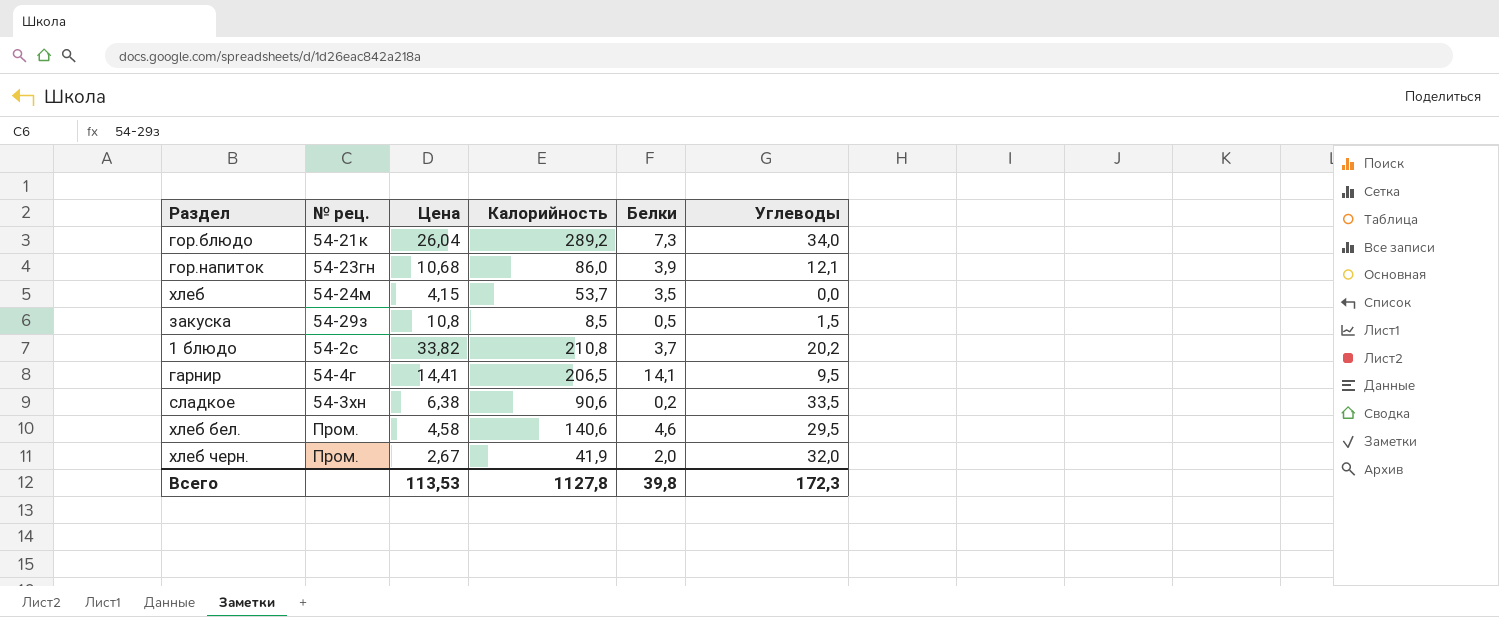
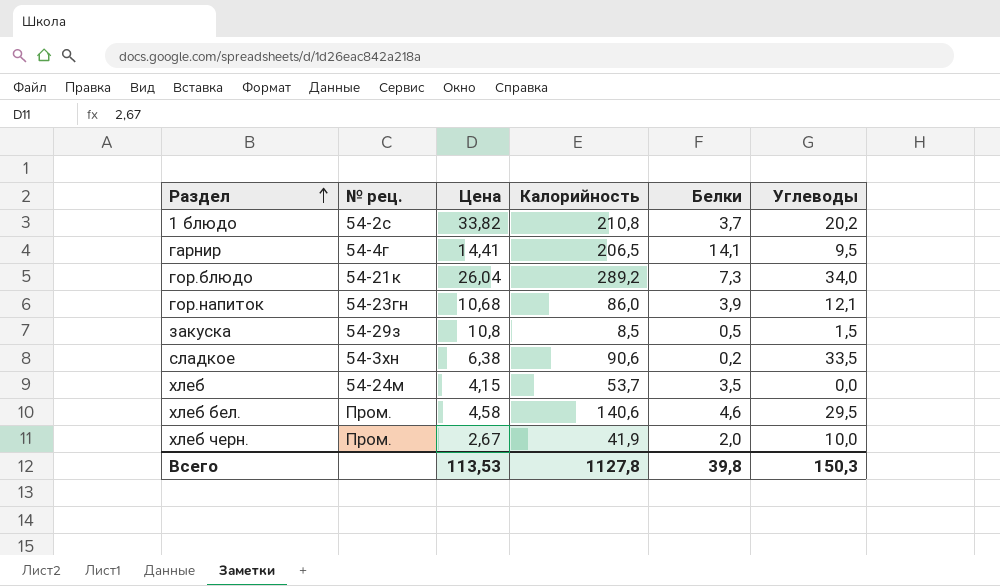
row order: none -> Раздел ascending
хлеб черн. | Углеводы: 32,0 -> 10,0
Всего | Углеводы: 172,3 -> 150,3

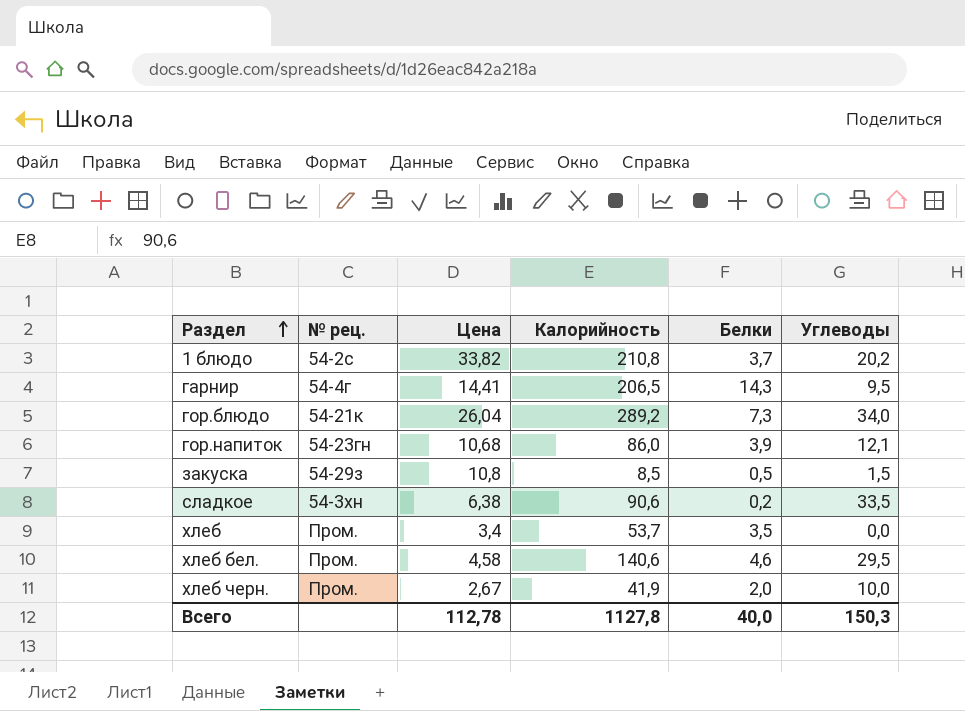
гарнир | Белки: 14,1 -> 14,3
хлеб | № рец.: 54-24м -> Пром.
хлеб | Цена: 4,15 -> 3,4
Всего | Цена: 113,53 -> 112,78
Всего | Белки: 39,8 -> 40,0

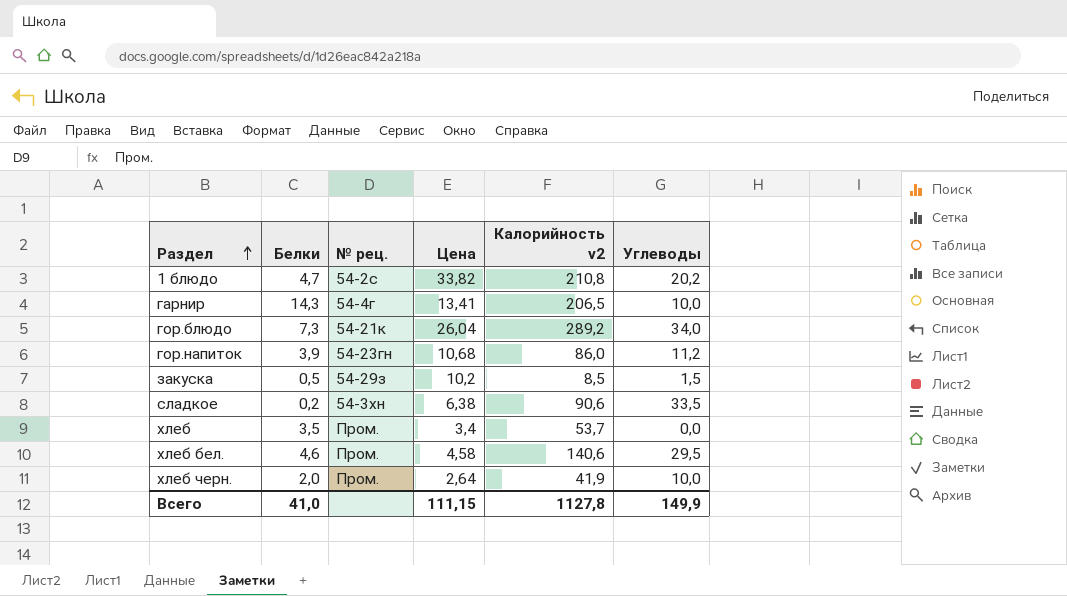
column Белки | position: 5 -> 2
column name: Калорийность -> Калорийность v2
1 блюдо | Белки: 3,7 -> 4,7
гарнир | Цена: 14,41 -> 13,41
гарнир | Углеводы: 9,5 -> 10,0
гор.напиток | Углеводы: 12,1 -> 11,2
закуска | Цена: 10,8 -> 10,2
хлеб черн. | Цена: 2,67 -> 2,64
Всего | Белки: 40,0 -> 41,0
Всего | Цена: 112,78 -> 111,15
Всего | Углеводы: 150,3 -> 149,9

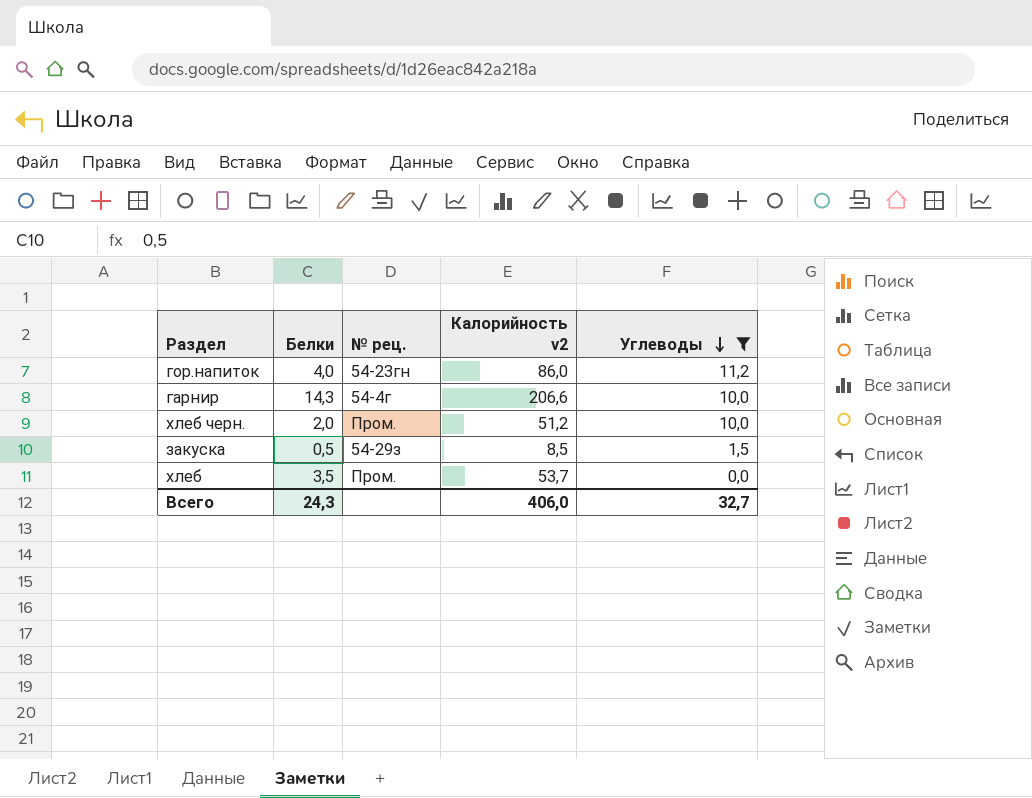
filter: none -> Углеводы <= 11,2
row order: Раздел ascending -> Углеводы descending
column Цена | position: 4 -> none
гор.напиток | Белки: 3,9 -> 4,0
гарнир | Калорийность v2: 206,5 -> 206,6
хлеб черн. | Калорийность v2: 41,9 -> 51,2
Всего | Белки: 41,0 -> 24,3
Всего | Калорийность v2: 1127,8 -> 406,0
Всего | Углеводы: 149,9 -> 32,7

